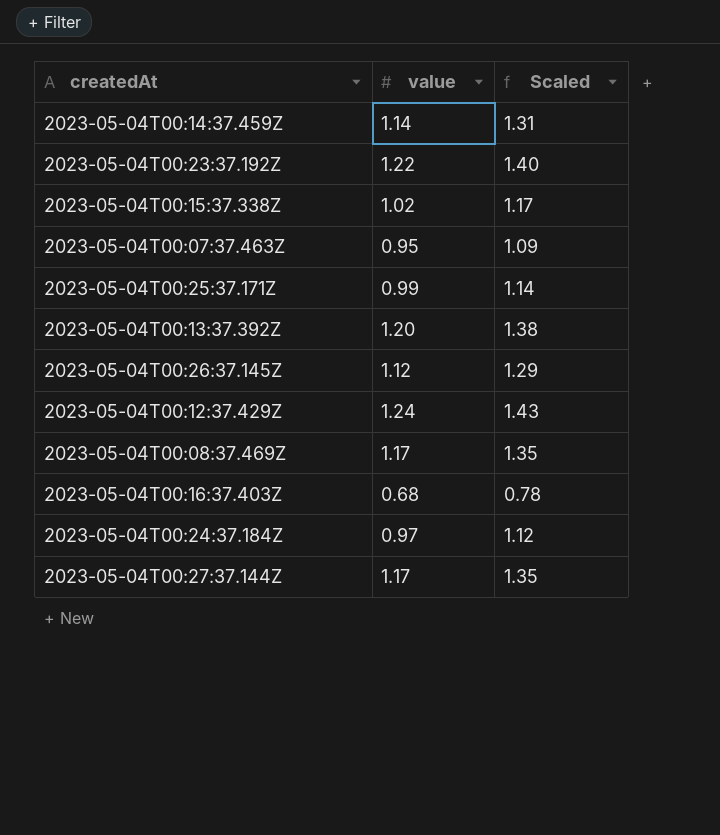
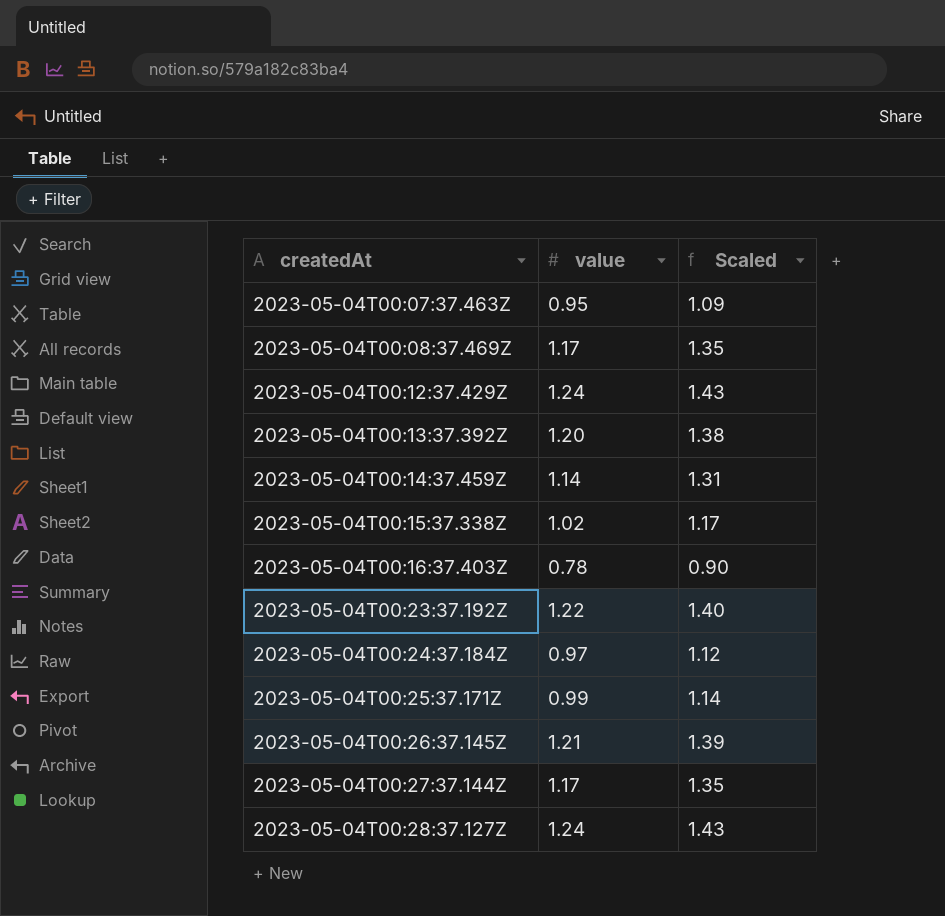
row order: none -> createdAt ascending
2023-05-04T00:16:37.403Z | value: 0.68 -> 0.78
2023-05-04T00:16:37.403Z | Scaled: 0.78 -> 0.90
2023-05-04T00:26:37.145Z | value: 1.12 -> 1.21
2023-05-04T00:26:37.145Z | Scaled: 1.29 -> 1.39
row 2023-05-04T00:28:37.127Z: none -> 1.24 | 1.43

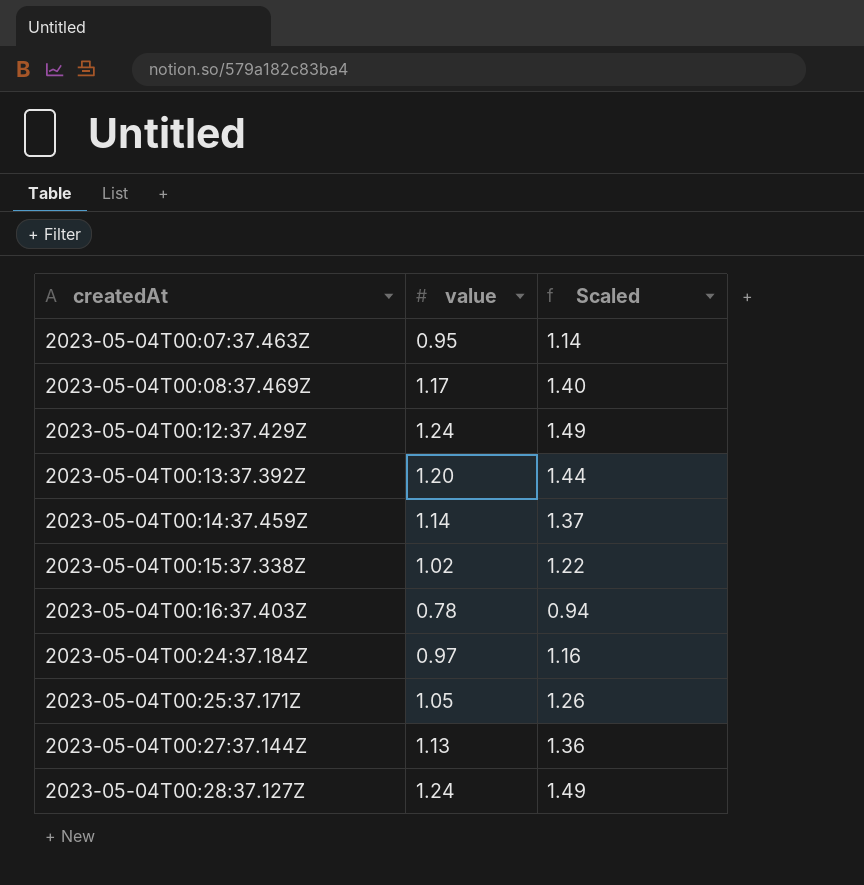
column Scaled | formula: [value] * 1.15 -> [value] * 1.2
row 2023-05-04T00:23:37.192Z: 1.22 | 1.40 -> none
row 2023-05-04T00:26:37.145Z: 1.21 | 1.39 -> none
2023-05-04T00:25:37.171Z | value: 0.99 -> 1.05
2023-05-04T00:27:37.144Z | value: 1.17 -> 1.13

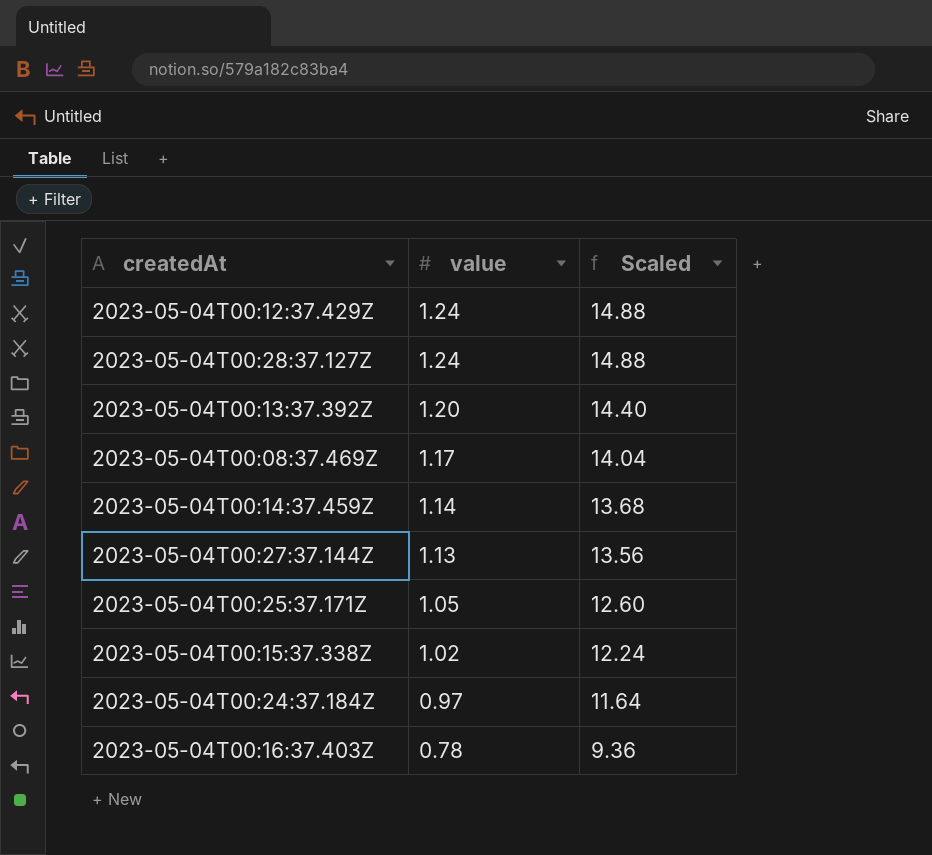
row order: createdAt ascending -> value descending
column Scaled | formula: [value] * 1.2 -> [value] * 12
row 2023-05-04T00:07:37.463Z: 0.95 | 1.14 -> none

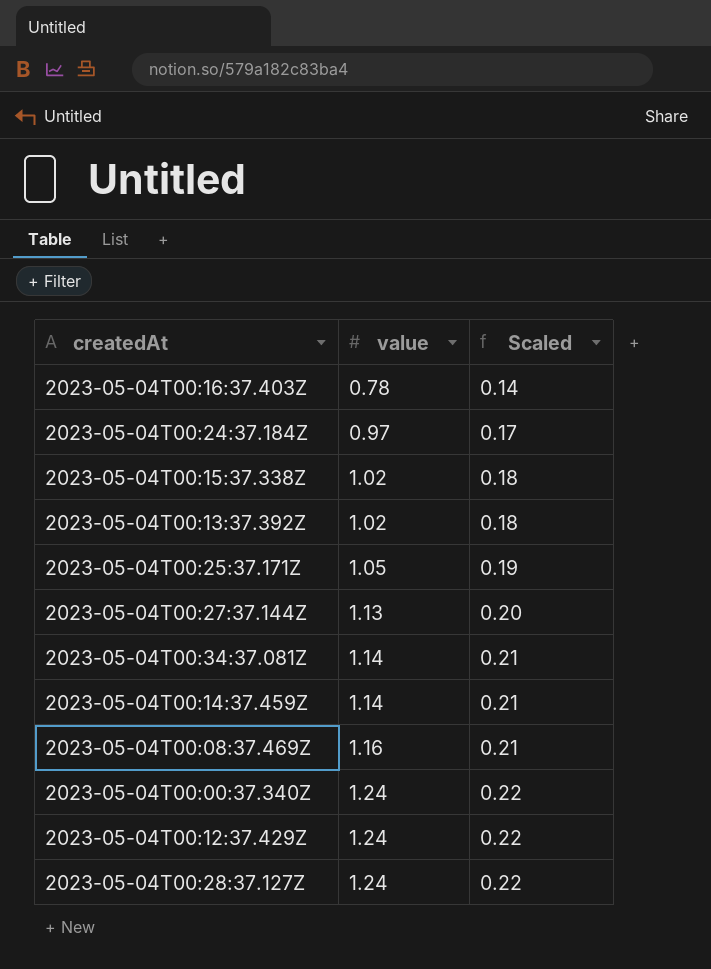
row order: value descending -> value ascending
column Scaled | formula: [value] * 12 -> [value] * 0.18
2023-05-04T00:13:37.392Z | value: 1.20 -> 1.02
row 2023-05-04T00:34:37.081Z: none -> 1.14 | 0.21
2023-05-04T00:08:37.469Z | value: 1.17 -> 1.16
row 2023-05-04T00:00:37.340Z: none -> 1.24 | 0.22

